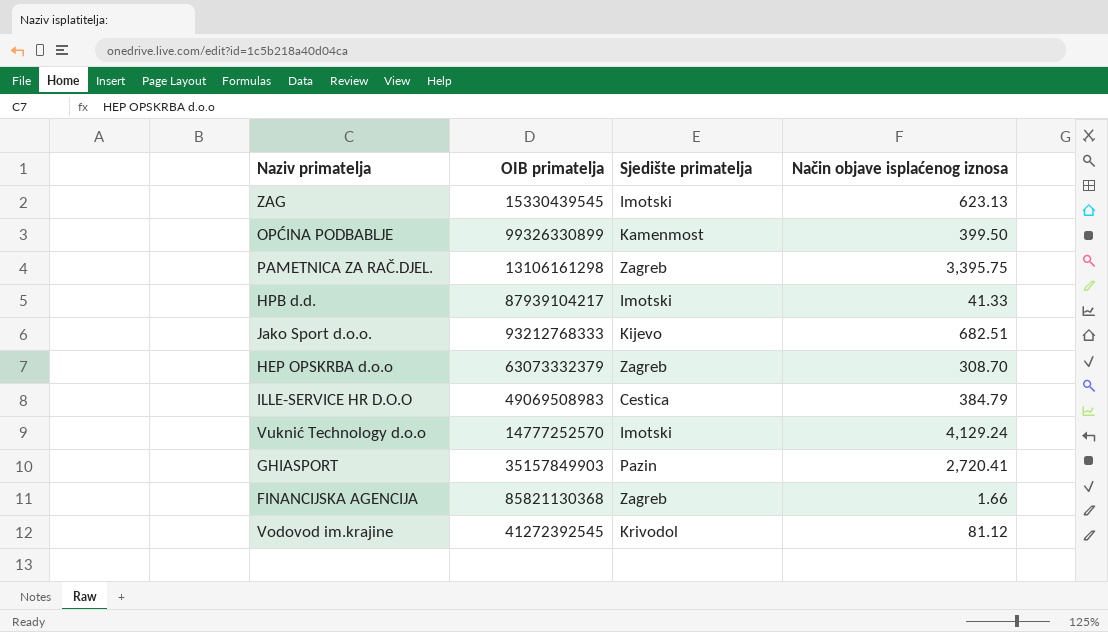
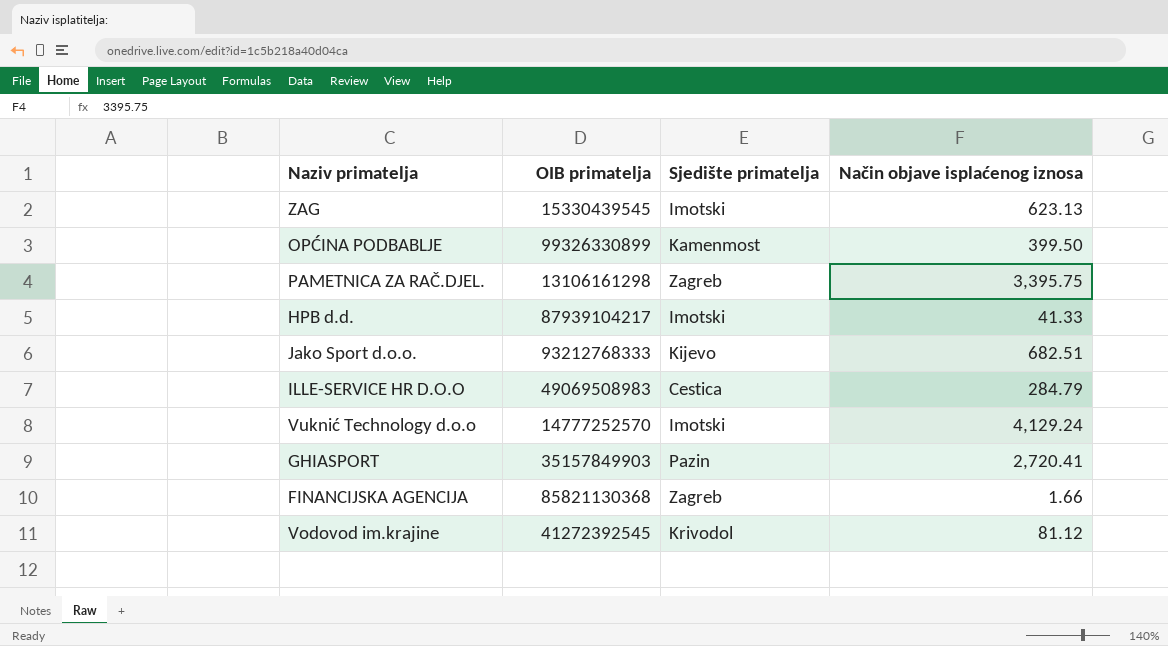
row HEP OPSKRBA d.o.o: 63073332379 | Zagreb | 308.70 -> none
ILLE-SERVICE HR D.O.O | Način objave isplaćenog iznosa: 384.79 -> 284.79

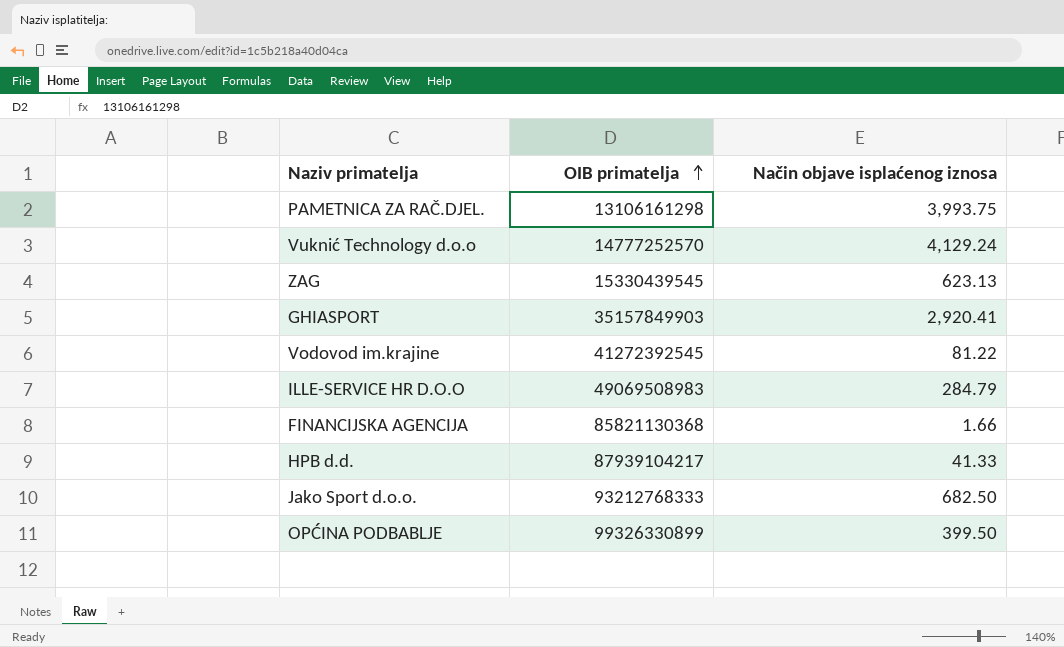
row order: none -> OIB primatelja ascending
column Sjedište primatelja | position: 3 -> none
PAMETNICA ZA RAČ.DJEL. | Način objave isplaćenog iznosa: 3,395.75 -> 3,993.75
GHIASPORT | Način objave isplaćenog iznosa: 2,720.41 -> 2,920.41
Vodovod im.krajine | Način objave isplaćenog iznosa: 81.12 -> 81.22
Jako Sport d.o.o. | Način objave isplaćenog iznosa: 682.51 -> 682.50

